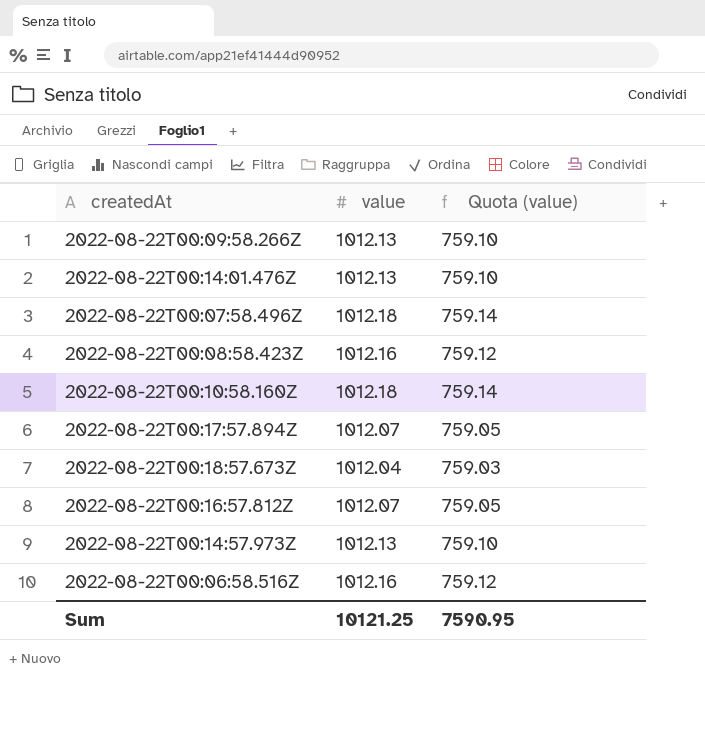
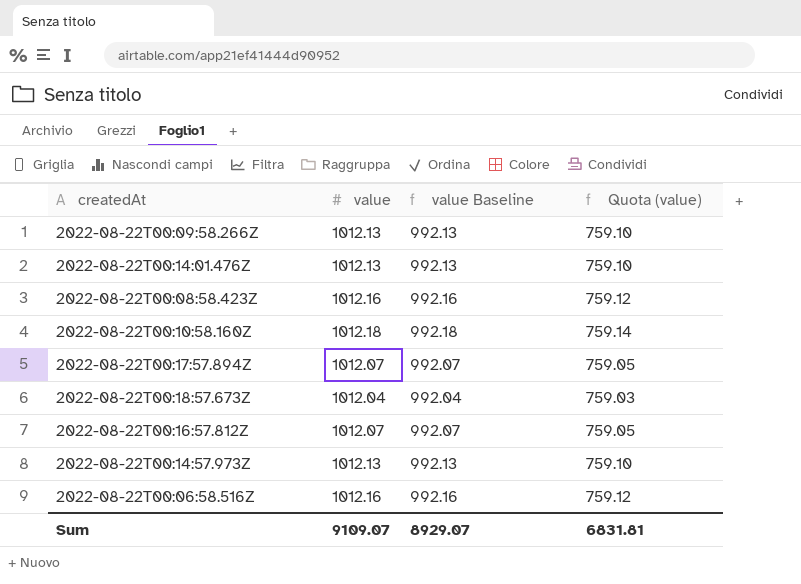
column value Baseline | formula: none -> [value] - 20
row 2022-08-22T00:07:58.496Z: 1012.18 | 759.14 -> none
Sum | value: 10121.25 -> 9109.07
Sum | Quota (value): 7590.95 -> 6831.81

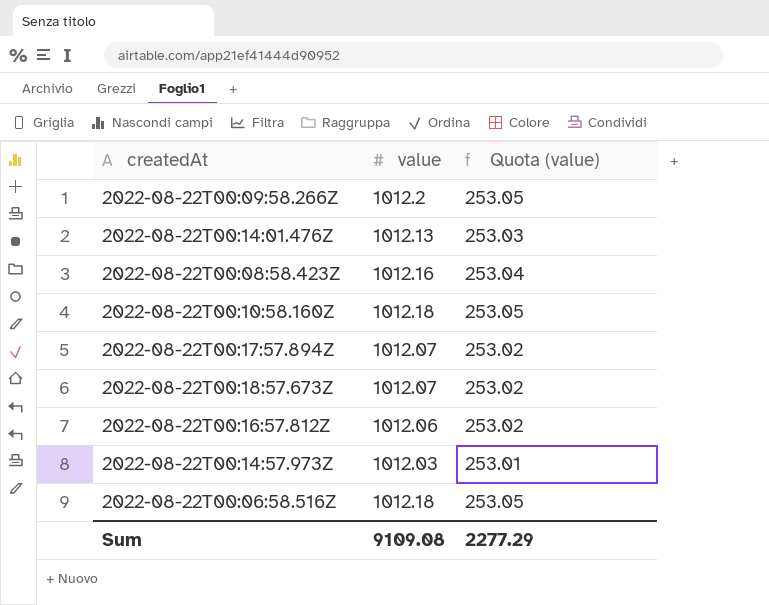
column value Baseline | formula: [value] - 20 -> none
column Quota (value) | formula: [value] * 0.75 -> [value] * 0.25
2022-08-22T00:09:58.266Z | value: 1012.13 -> 1012.2
2022-08-22T00:18:57.673Z | value: 1012.04 -> 1012.07
2022-08-22T00:16:57.812Z | value: 1012.07 -> 1012.06
2022-08-22T00:14:57.973Z | value: 1012.13 -> 1012.03
2022-08-22T00:06:58.516Z | value: 1012.16 -> 1012.18
Sum | value: 9109.07 -> 9109.08
Sum | Quota (value): 6831.81 -> 2277.29

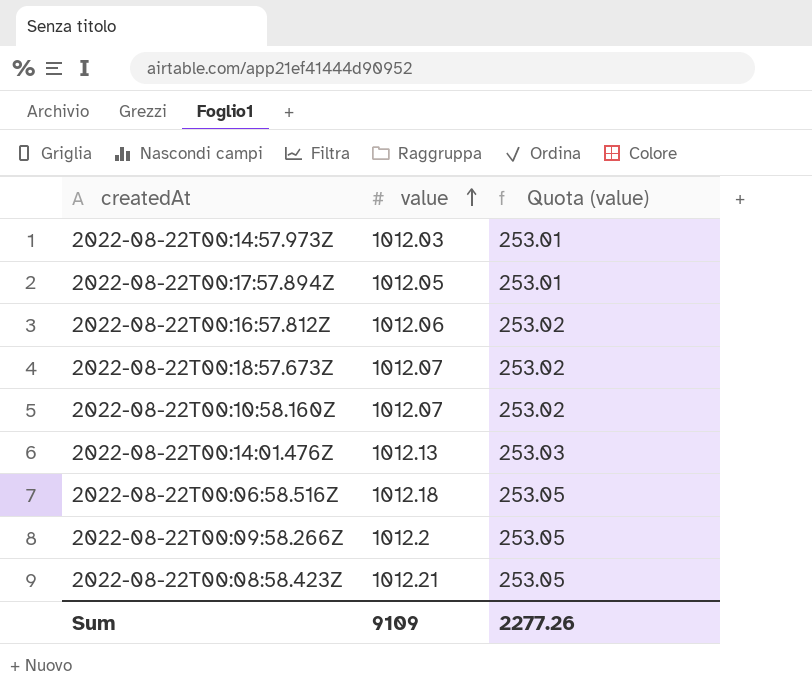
row order: none -> value ascending
2022-08-22T00:17:57.894Z | value: 1012.07 -> 1012.05
2022-08-22T00:17:57.894Z | Quota (value): 253.02 -> 253.01
2022-08-22T00:10:58.160Z | value: 1012.18 -> 1012.07
2022-08-22T00:10:58.160Z | Quota (value): 253.05 -> 253.02
2022-08-22T00:08:58.423Z | value: 1012.16 -> 1012.21
2022-08-22T00:08:58.423Z | Quota (value): 253.04 -> 253.05
Sum | value: 9109.08 -> 9109
Sum | Quota (value): 2277.29 -> 2277.26

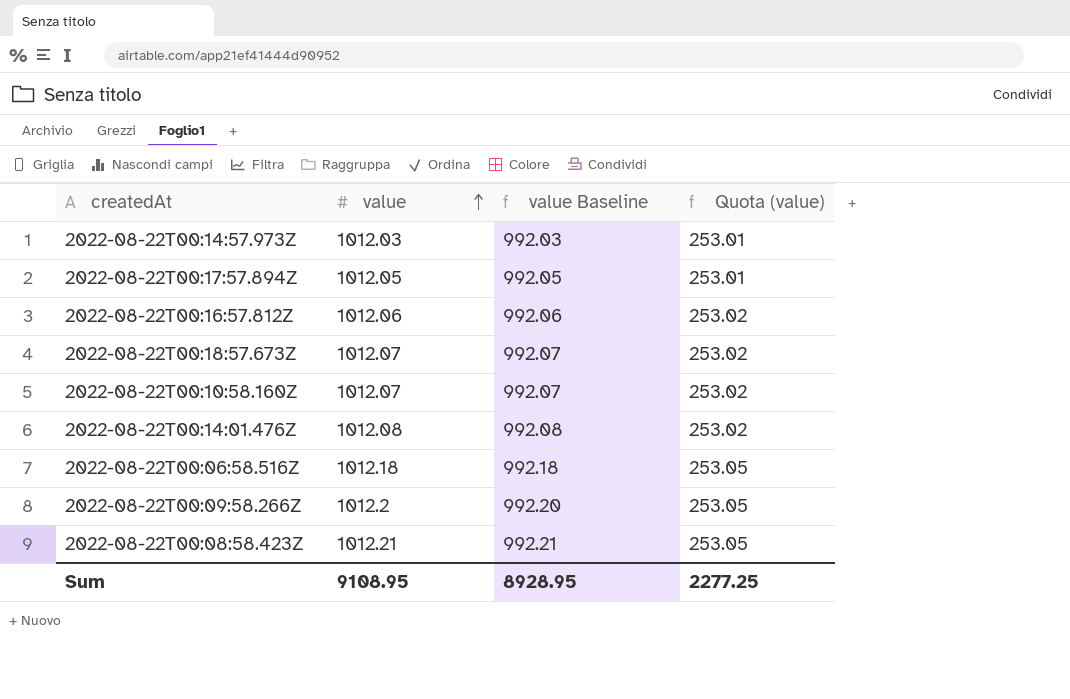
column value Baseline | formula: none -> [value] - 20
2022-08-22T00:14:01.476Z | value: 1012.13 -> 1012.08
2022-08-22T00:14:01.476Z | Quota (value): 253.03 -> 253.02
Sum | value: 9109 -> 9108.95
Sum | Quota (value): 2277.26 -> 2277.25

